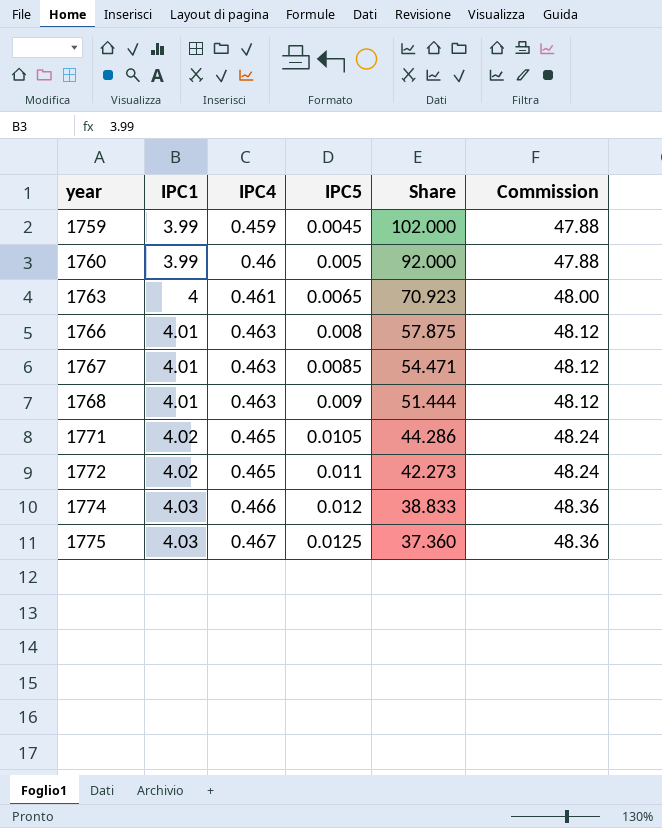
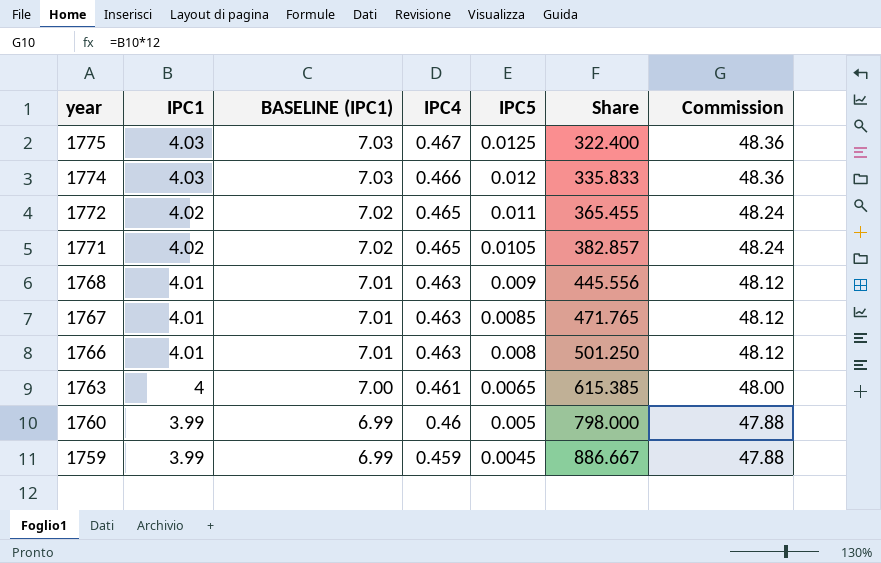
row order: year ascending -> year descending
column BASELINE (IPC1) | formula: none -> [IPC1] + 3
column Share | formula: [IPC4] / [IPC5] -> [IPC1] / [IPC5]

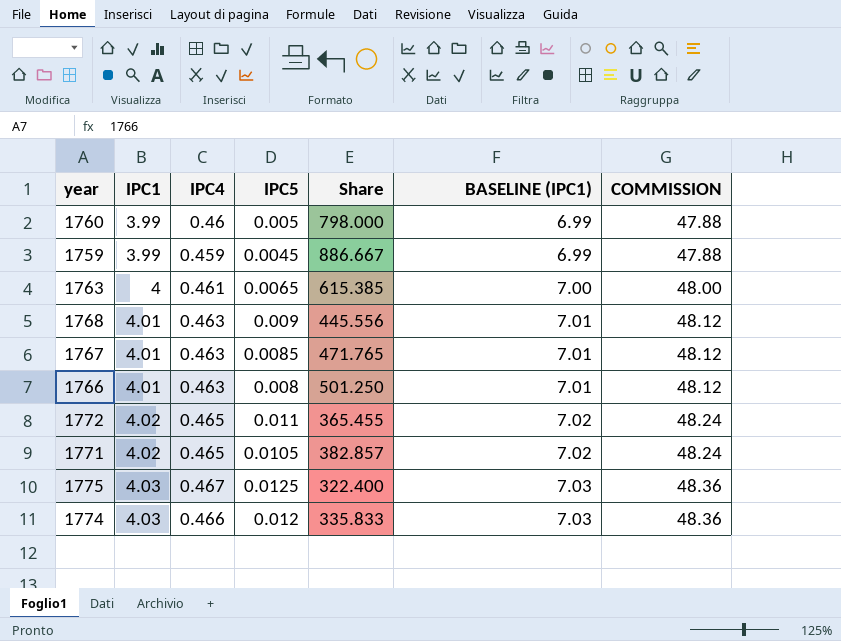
row order: year descending -> IPC1 ascending
column BASELINE (IPC1) | position: 3 -> 6
column name: Commission -> COMMISSION

